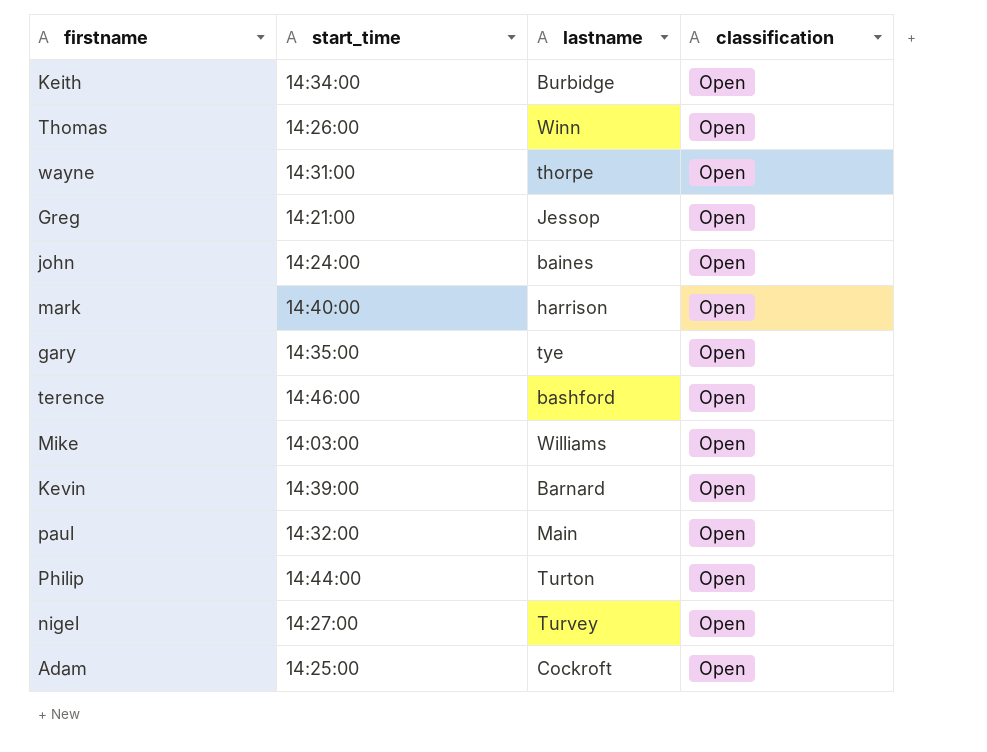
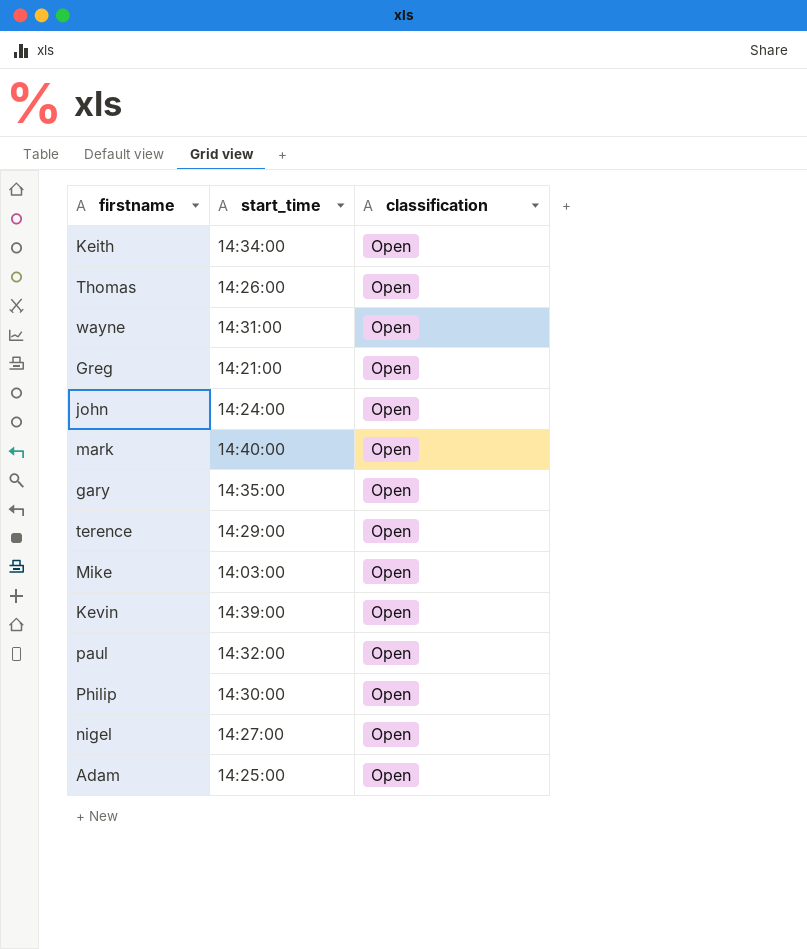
column lastname | position: 3 -> none
terence | start_time: 14:46:00 -> 14:29:00
Philip | start_time: 14:44:00 -> 14:30:00

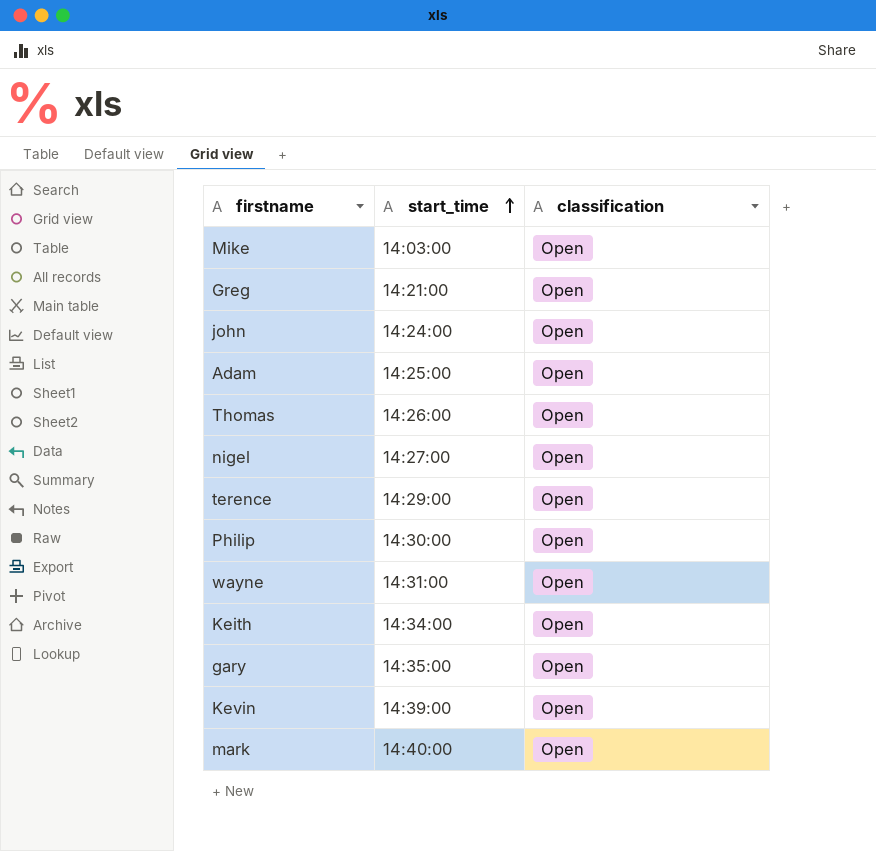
row order: none -> start_time ascending
row paul: 14:32:00 | Open -> none

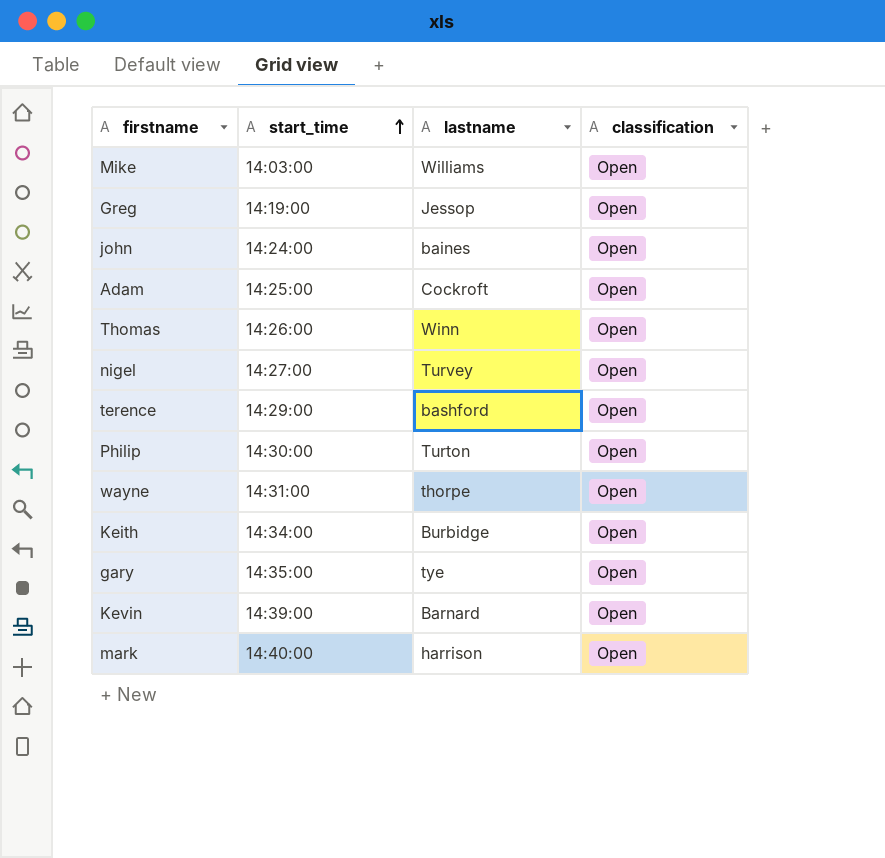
column lastname | position: none -> 3
Greg | start_time: 14:21:00 -> 14:19:00

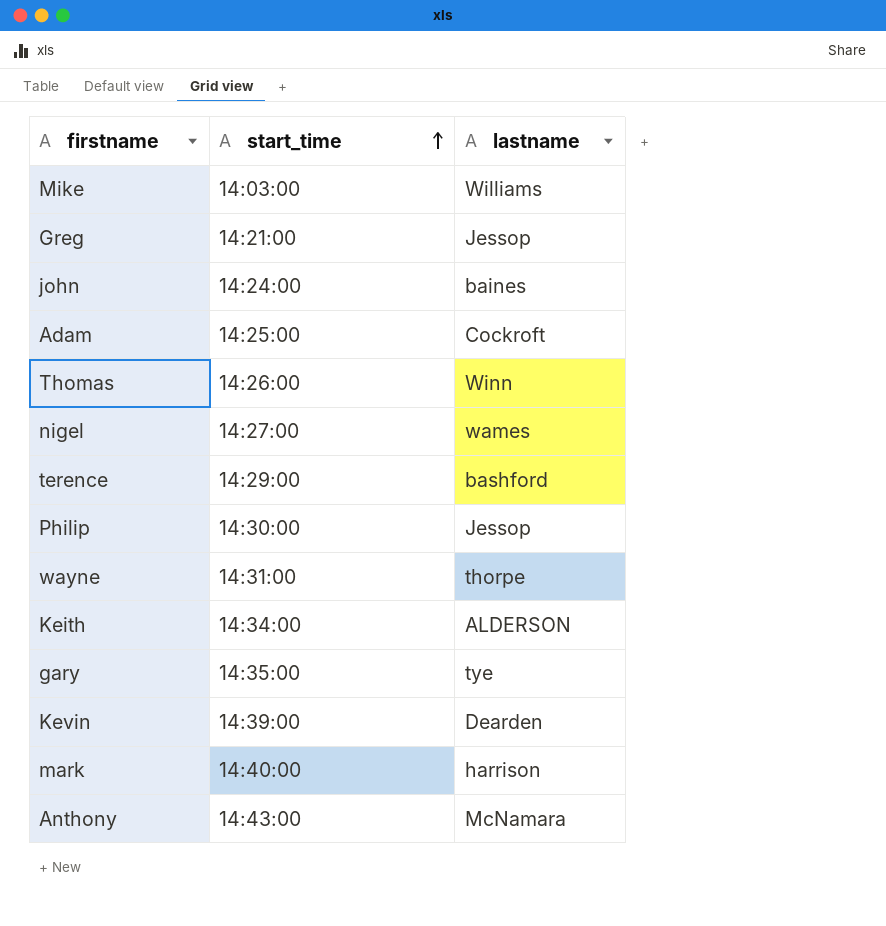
column classification | position: 4 -> none
Greg | start_time: 14:19:00 -> 14:21:00
nigel | lastname: Turvey -> wames
Philip | lastname: Turton -> Jessop
Keith | lastname: Burbidge -> ALDERSON
Kevin | lastname: Barnard -> Dearden
row Anthony: none -> 14:43:00 | McNamara

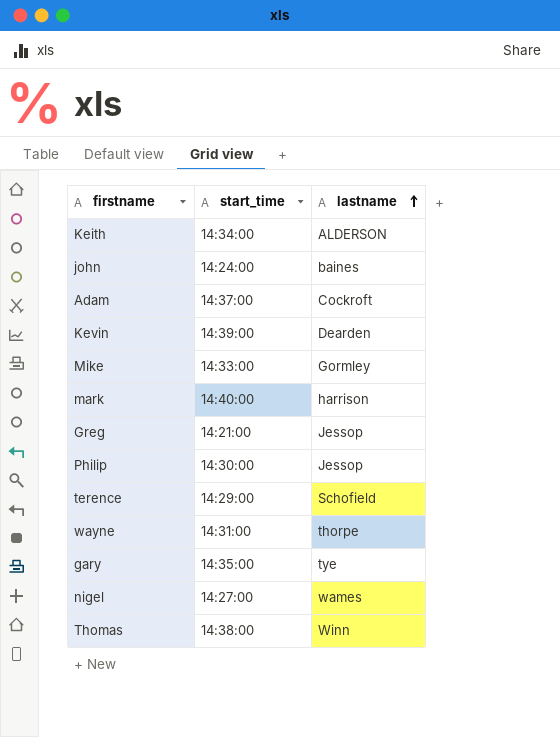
row order: start_time ascending -> lastname ascending
row Anthony: 14:43:00 | McNamara -> none
Adam | start_time: 14:25:00 -> 14:37:00
Mike | start_time: 14:03:00 -> 14:33:00
Mike | lastname: Williams -> Gormley
terence | lastname: bashford -> Schofield
Thomas | start_time: 14:26:00 -> 14:38:00

